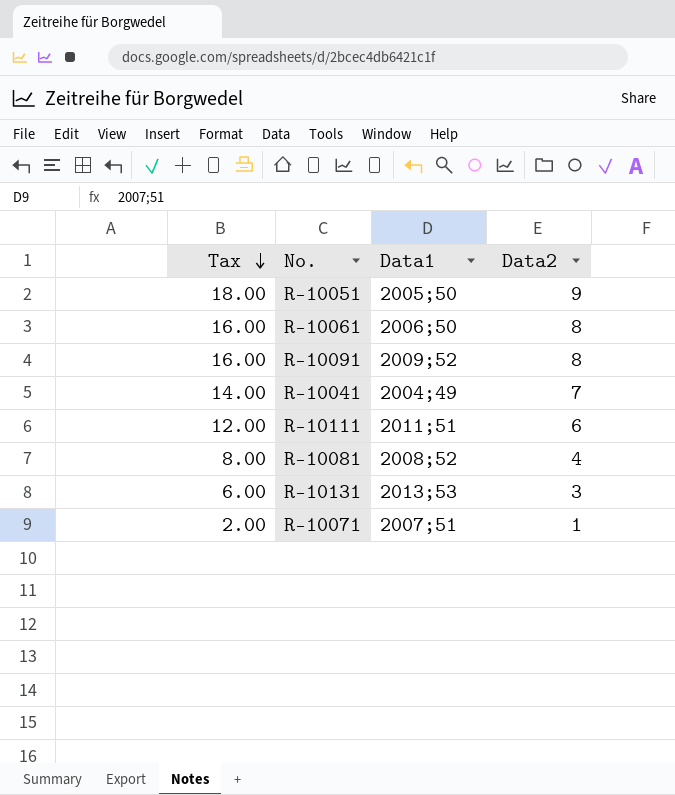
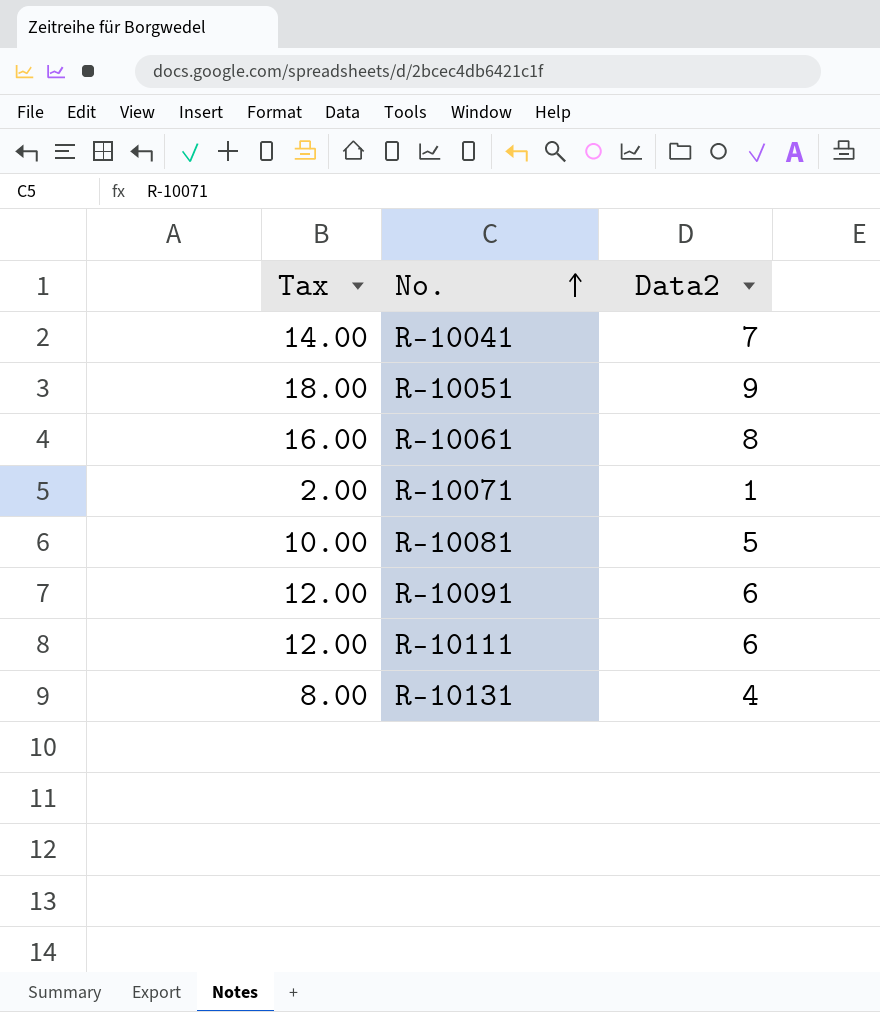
row order: Tax descending -> No. ascending
column Data1 | position: 3 -> none
R-10081 | Tax: 8.00 -> 10.00
R-10081 | Data2: 4 -> 5
R-10091 | Tax: 16.00 -> 12.00
R-10091 | Data2: 8 -> 6
R-10131 | Tax: 6.00 -> 8.00
R-10131 | Data2: 3 -> 4

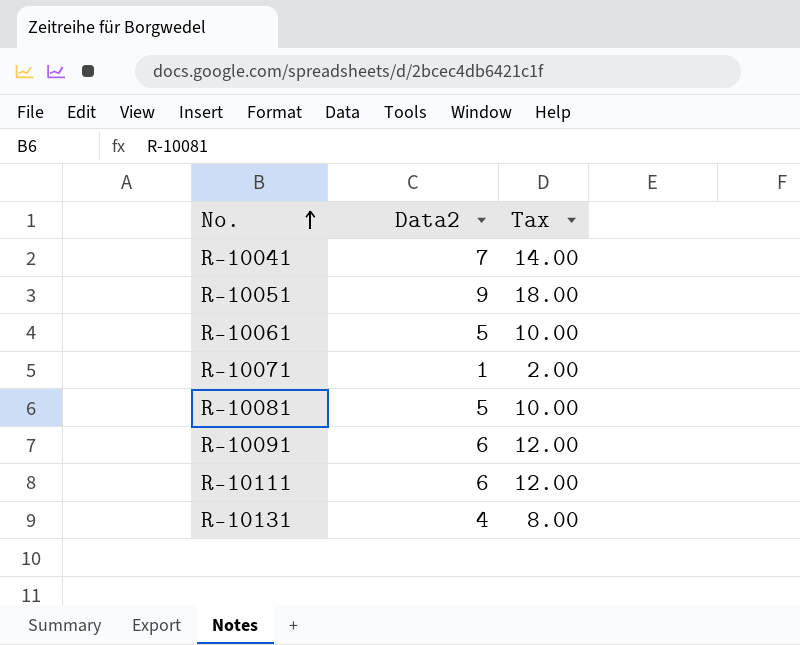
column Tax | position: 1 -> 3
R-10061 | Data2: 8 -> 5
R-10061 | Tax: 16.00 -> 10.00

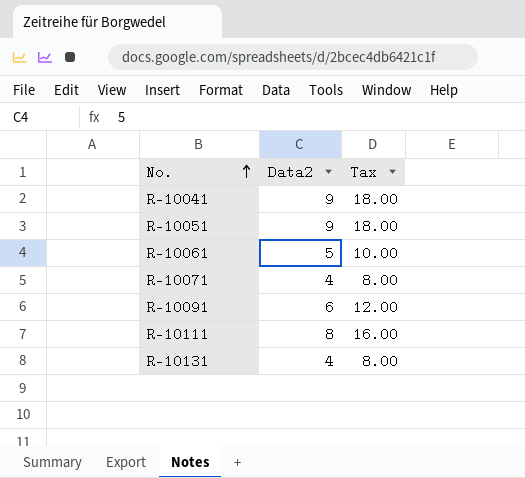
row R-10081: 5 | 10.00 -> none
R-10041 | Data2: 7 -> 9
R-10041 | Tax: 14.00 -> 18.00
R-10071 | Data2: 1 -> 4
R-10071 | Tax: 2.00 -> 8.00
R-10111 | Data2: 6 -> 8
R-10111 | Tax: 12.00 -> 16.00

